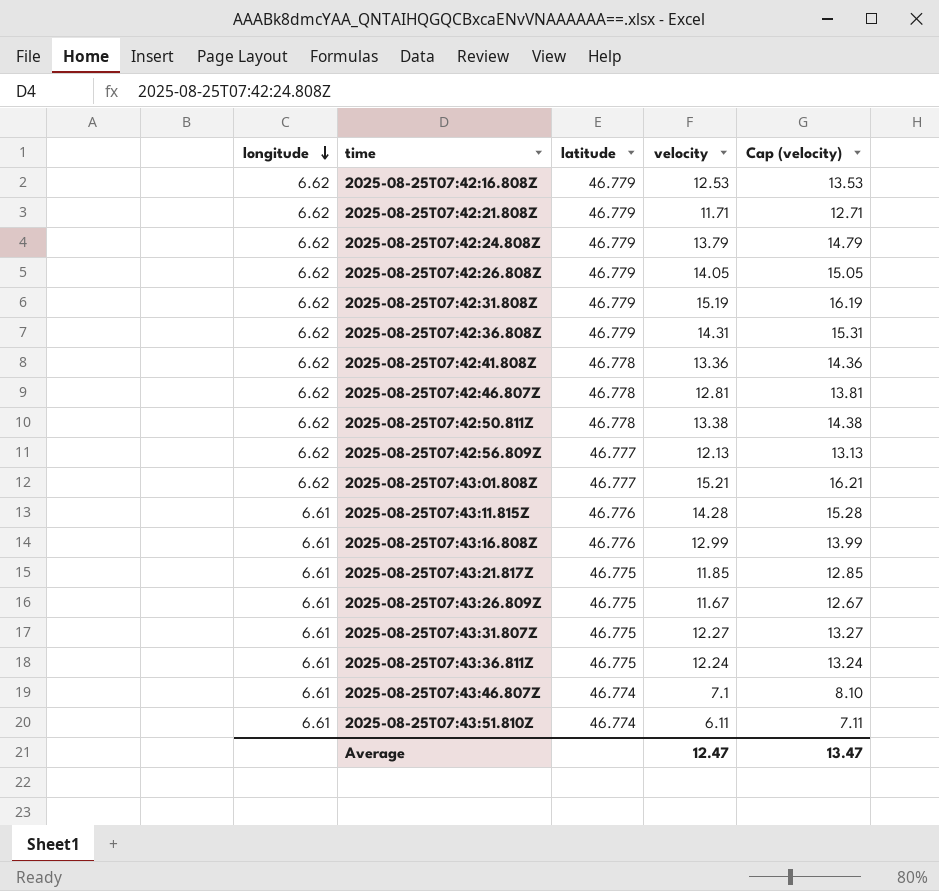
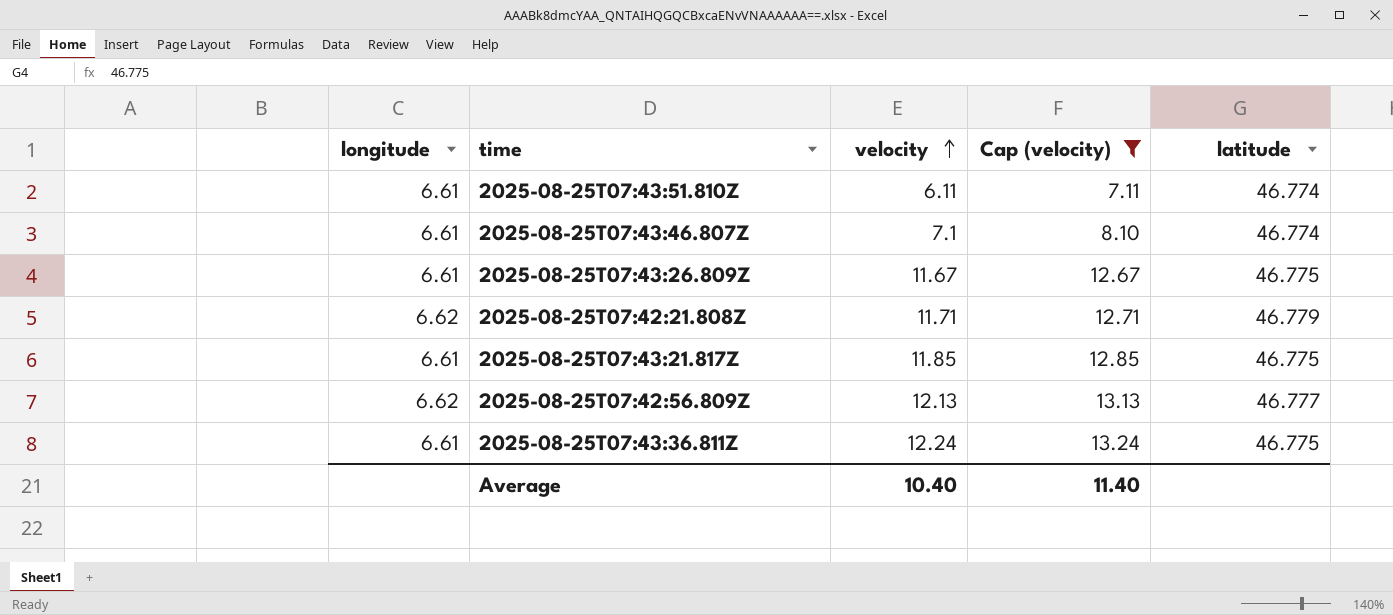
filter: none -> Cap (velocity) <= 13.24
row order: longitude descending -> velocity ascending
column latitude | position: 3 -> 5
Average | velocity: 12.47 -> 10.40
Average | Cap (velocity): 13.47 -> 11.40

